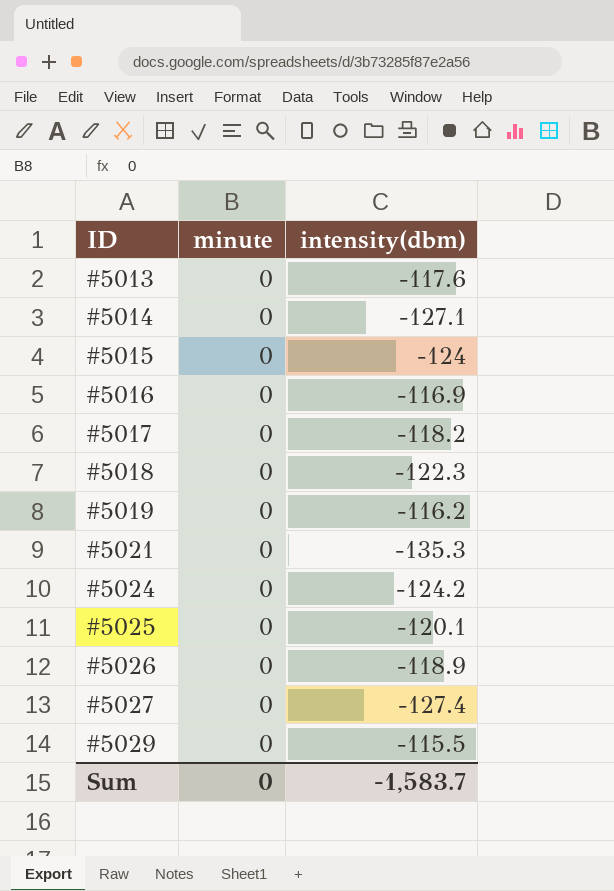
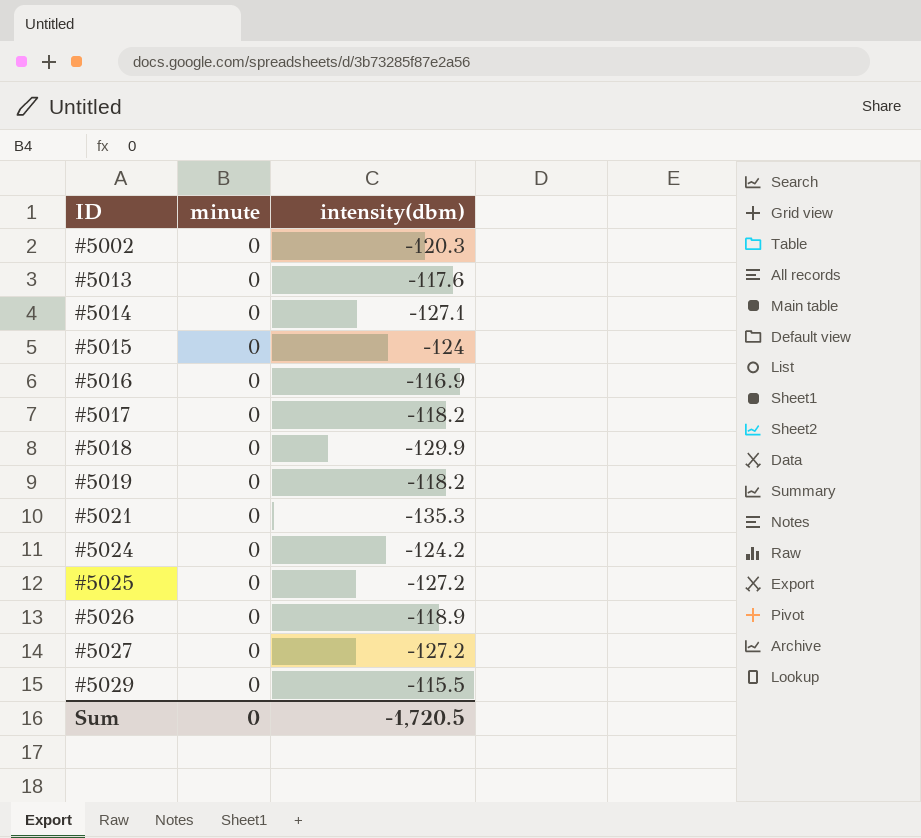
row #5002: none -> 0 | -120.3
#5018 | intensity(dbm): -122.3 -> -129.9
#5019 | intensity(dbm): -116.2 -> -118.2
#5025 | intensity(dbm): -120.1 -> -127.2
#5027 | intensity(dbm): -127.4 -> -127.2
Sum | intensity(dbm): -1,583.7 -> -1,720.5

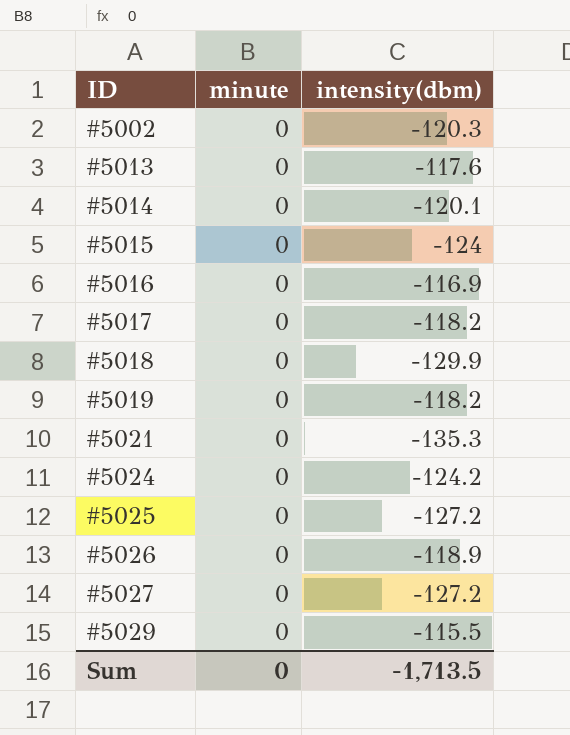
#5014 | intensity(dbm): -127.1 -> -120.1
Sum | intensity(dbm): -1,720.5 -> -1,713.5

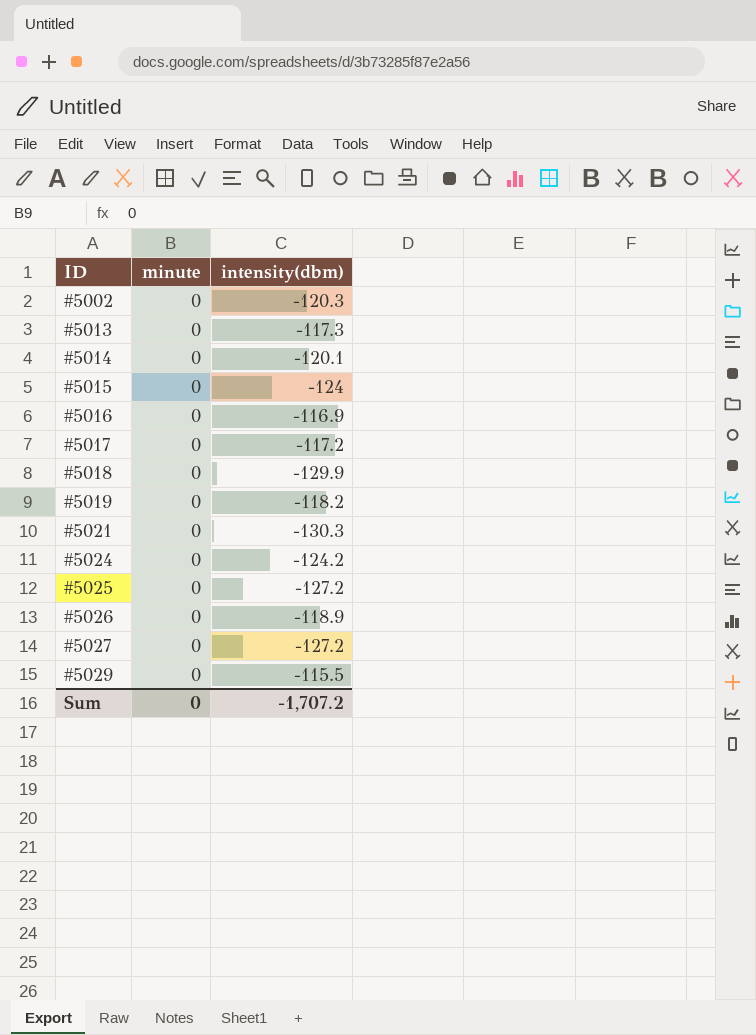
#5013 | intensity(dbm): -117.6 -> -117.3
#5017 | intensity(dbm): -118.2 -> -117.2
#5021 | intensity(dbm): -135.3 -> -130.3
Sum | intensity(dbm): -1,713.5 -> -1,707.2

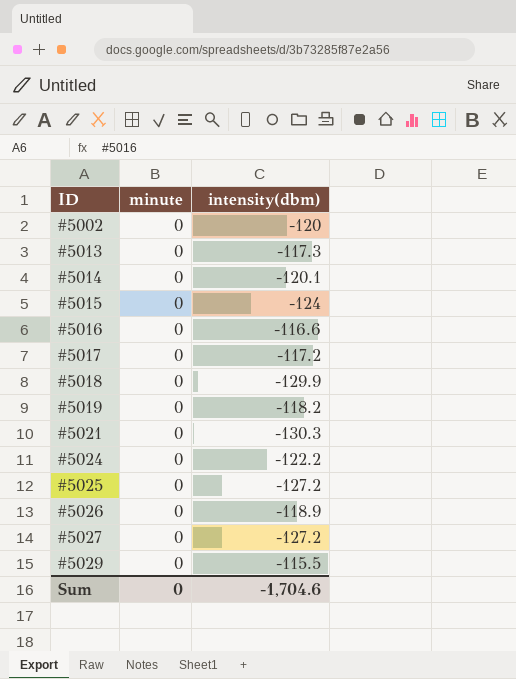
#5002 | intensity(dbm): -120.3 -> -120
#5016 | intensity(dbm): -116.9 -> -116.6
#5024 | intensity(dbm): -124.2 -> -122.2
Sum | intensity(dbm): -1,707.2 -> -1,704.6

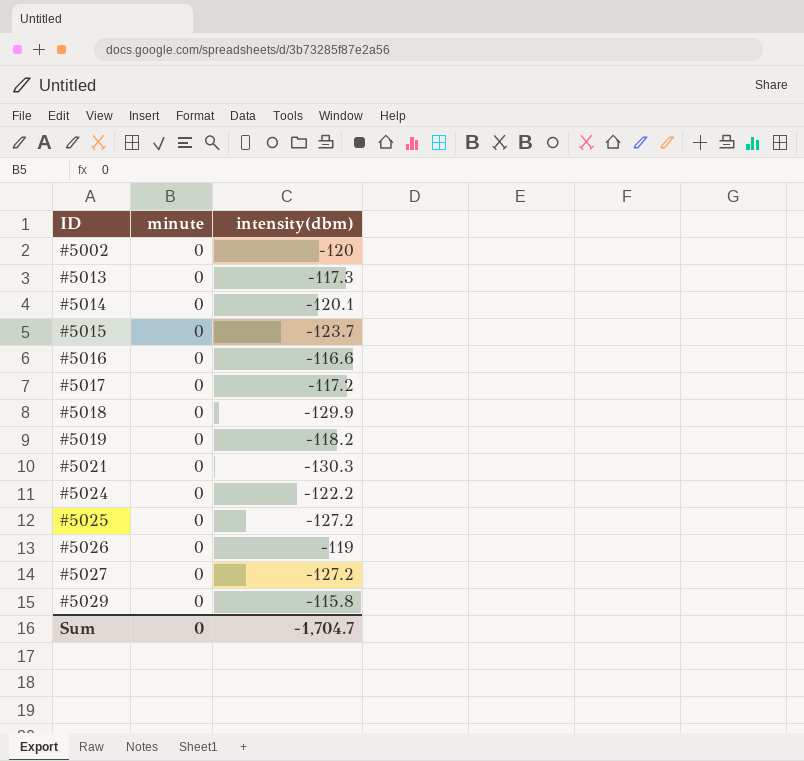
#5015 | intensity(dbm): -124 -> -123.7
#5026 | intensity(dbm): -118.9 -> -119
#5029 | intensity(dbm): -115.5 -> -115.8
Sum | intensity(dbm): -1,704.6 -> -1,704.7

